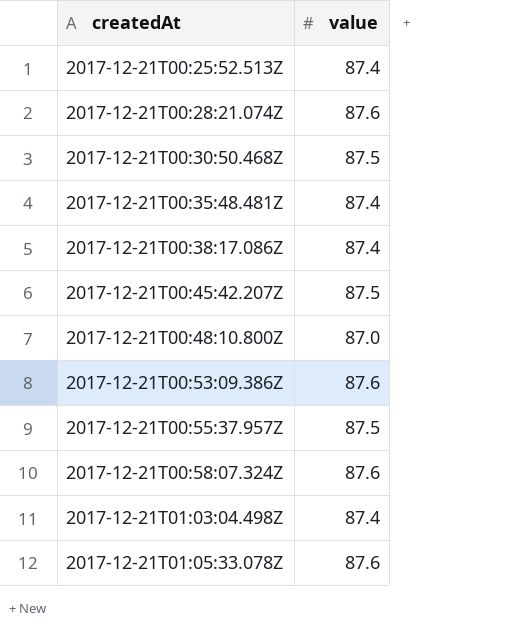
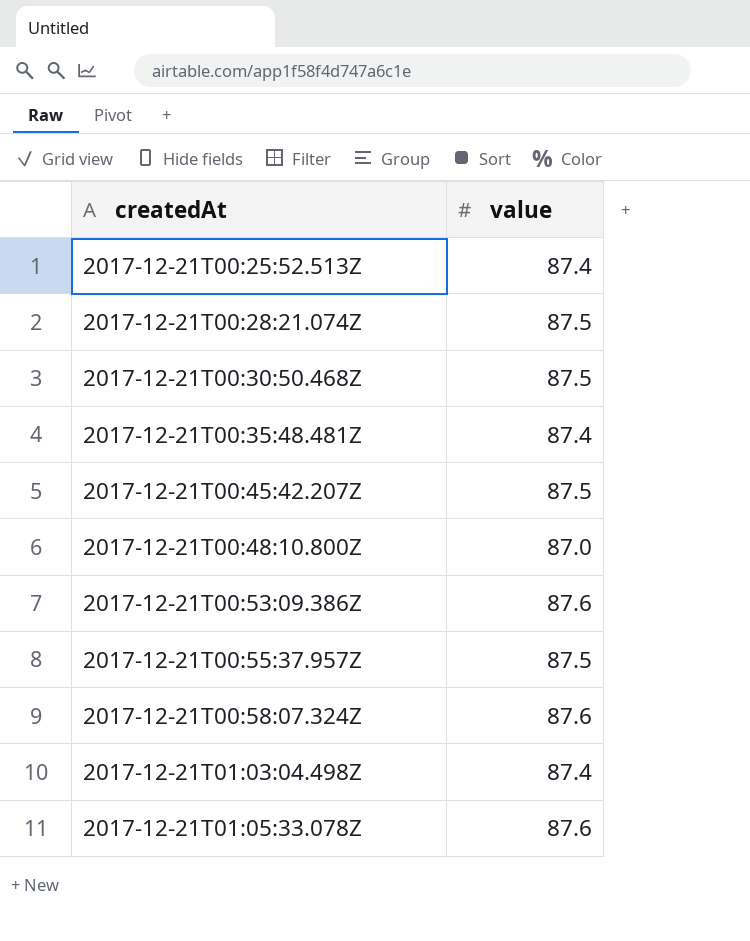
row 2017-12-21T00:38:17.086Z: 87.4 -> none
2017-12-21T00:28:21.074Z | value: 87.6 -> 87.5

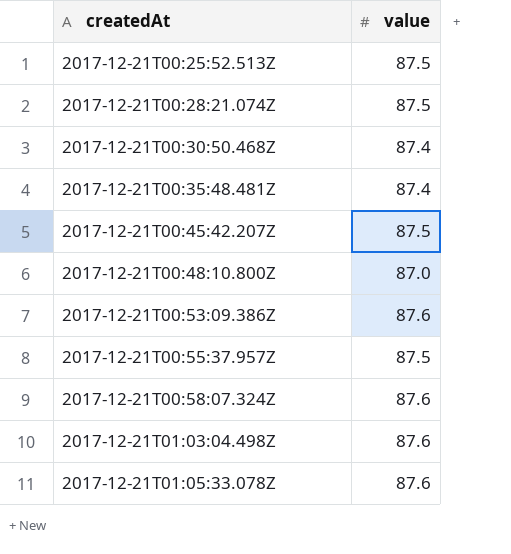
2017-12-21T00:25:52.513Z | value: 87.4 -> 87.5
2017-12-21T00:30:50.468Z | value: 87.5 -> 87.4
2017-12-21T01:03:04.498Z | value: 87.4 -> 87.6

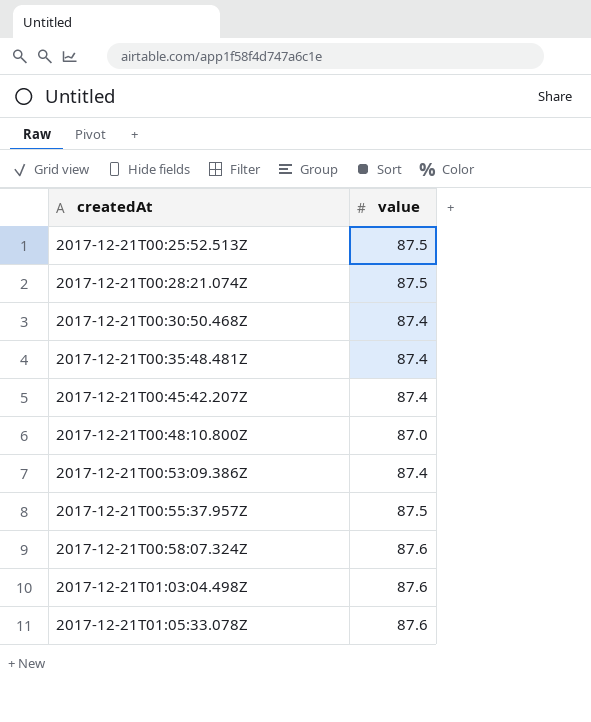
2017-12-21T00:45:42.207Z | value: 87.5 -> 87.4
2017-12-21T00:53:09.386Z | value: 87.6 -> 87.4

